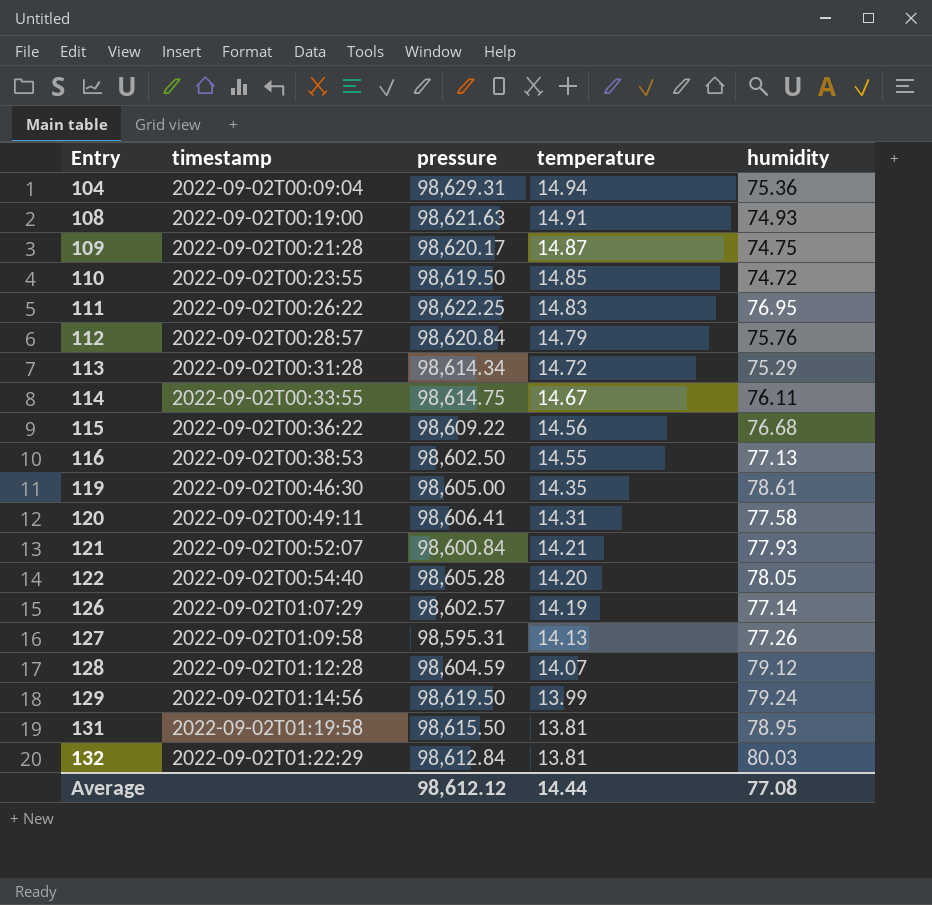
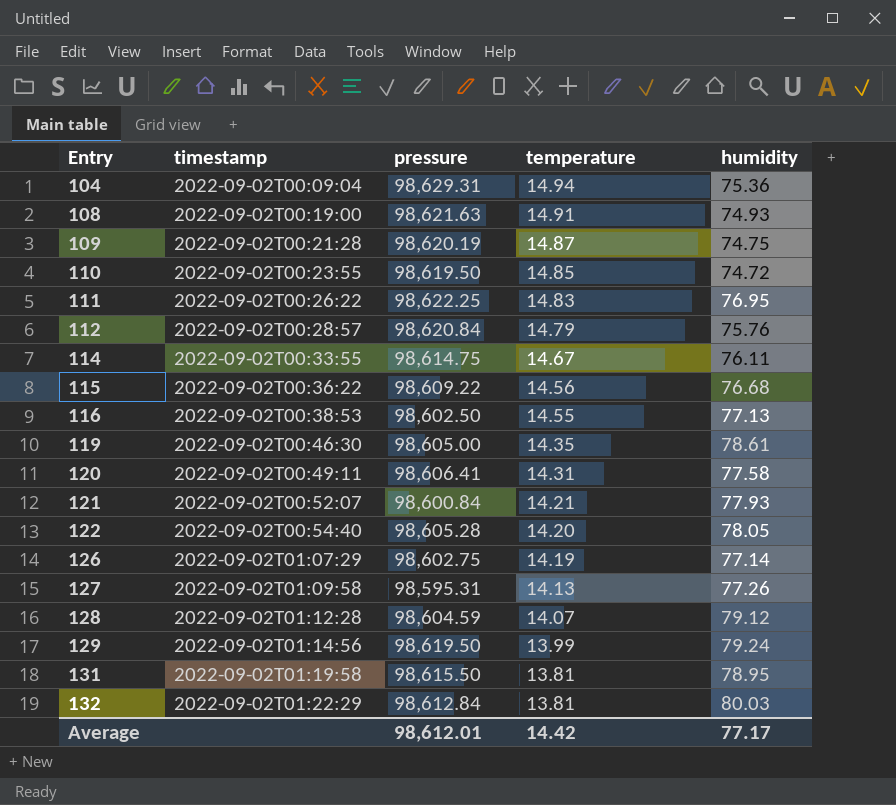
row 113: 2022-09-02T00:31:28 | 98,614.34 | 14.72 | 75.29 -> none
109 | pressure: 98,620.17 -> 98,620.19
126 | pressure: 98,602.57 -> 98,602.75
Average | pressure: 98,612.12 -> 98,612.01
Average | temperature: 14.44 -> 14.42
Average | humidity: 77.08 -> 77.17

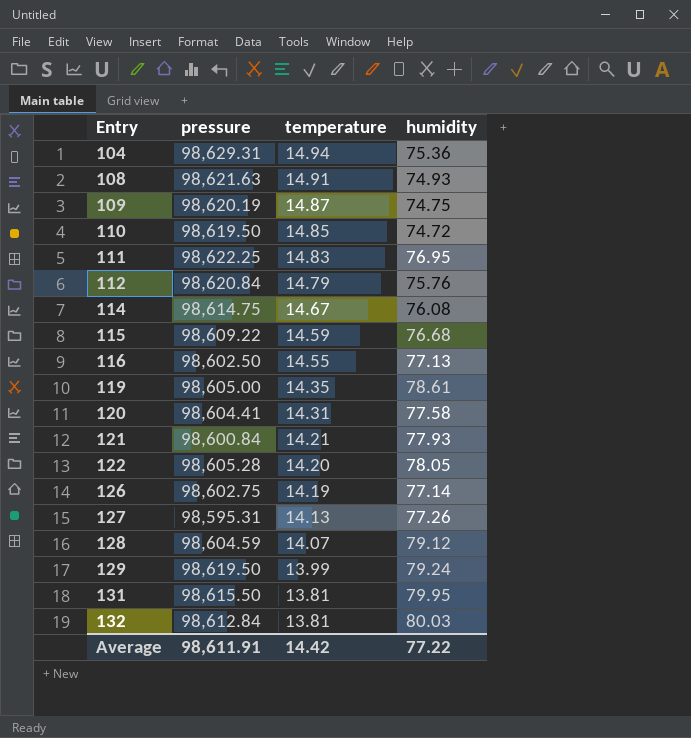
column timestamp | position: 2 -> none
114 | humidity: 76.11 -> 76.08
115 | temperature: 14.56 -> 14.59
120 | pressure: 98,606.41 -> 98,604.41
131 | humidity: 78.95 -> 79.95
Average | pressure: 98,612.01 -> 98,611.91
Average | humidity: 77.17 -> 77.22

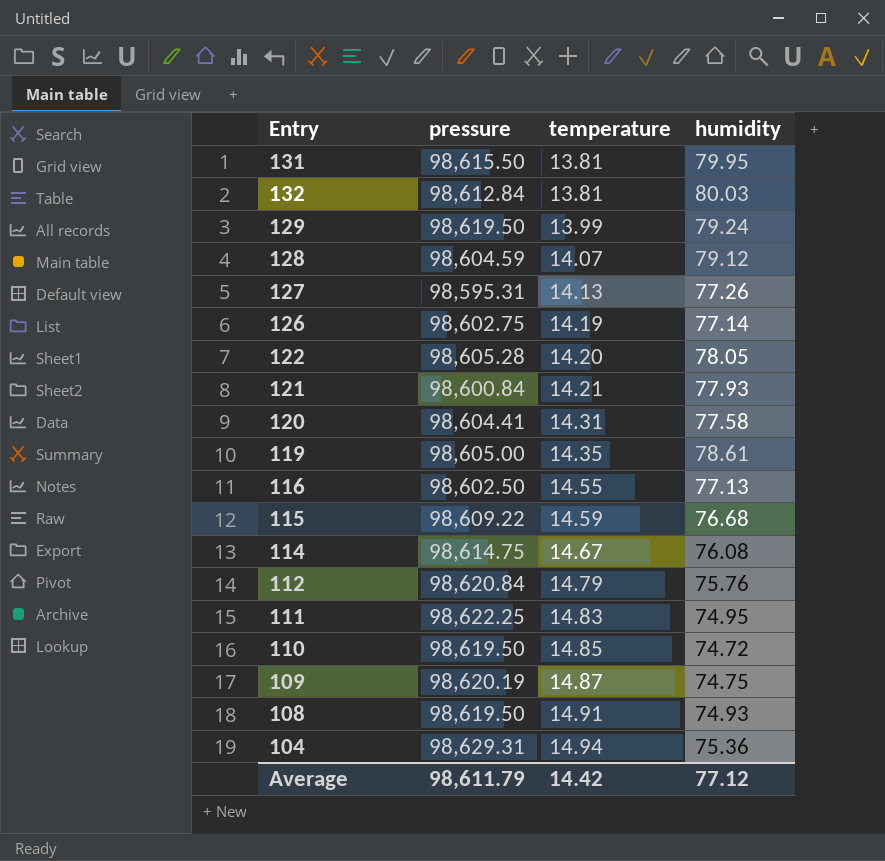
row order: Entry ascending -> temperature ascending
111 | humidity: 76.95 -> 74.95
108 | pressure: 98,621.63 -> 98,619.50
Average | pressure: 98,611.91 -> 98,611.79
Average | humidity: 77.22 -> 77.12

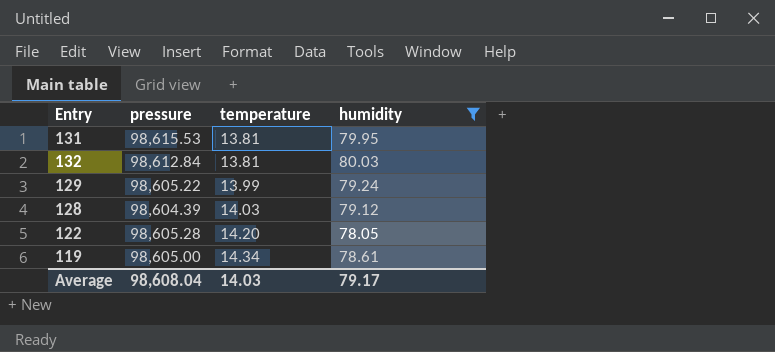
filter: none -> humidity >= 78.05
131 | pressure: 98,615.50 -> 98,615.53
129 | pressure: 98,619.50 -> 98,605.22
128 | pressure: 98,604.59 -> 98,604.39
128 | temperature: 14.07 -> 14.03
119 | temperature: 14.35 -> 14.34
Average | pressure: 98,611.79 -> 98,608.04
Average | temperature: 14.42 -> 14.03
Average | humidity: 77.12 -> 79.17

